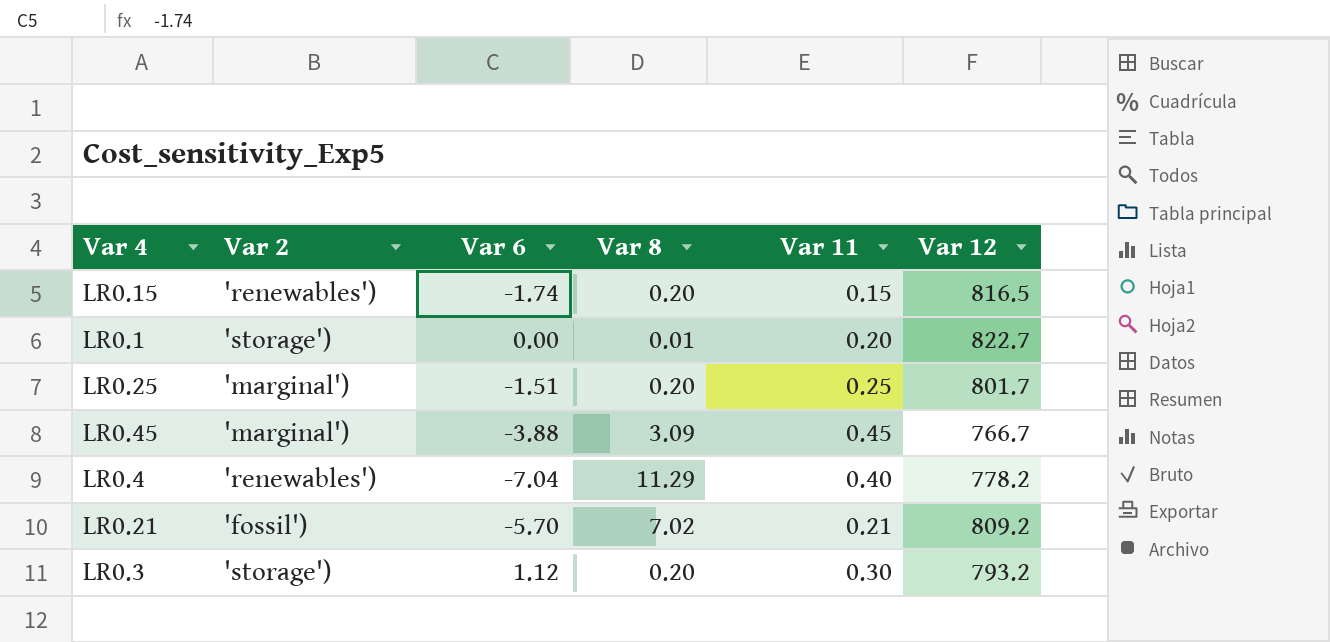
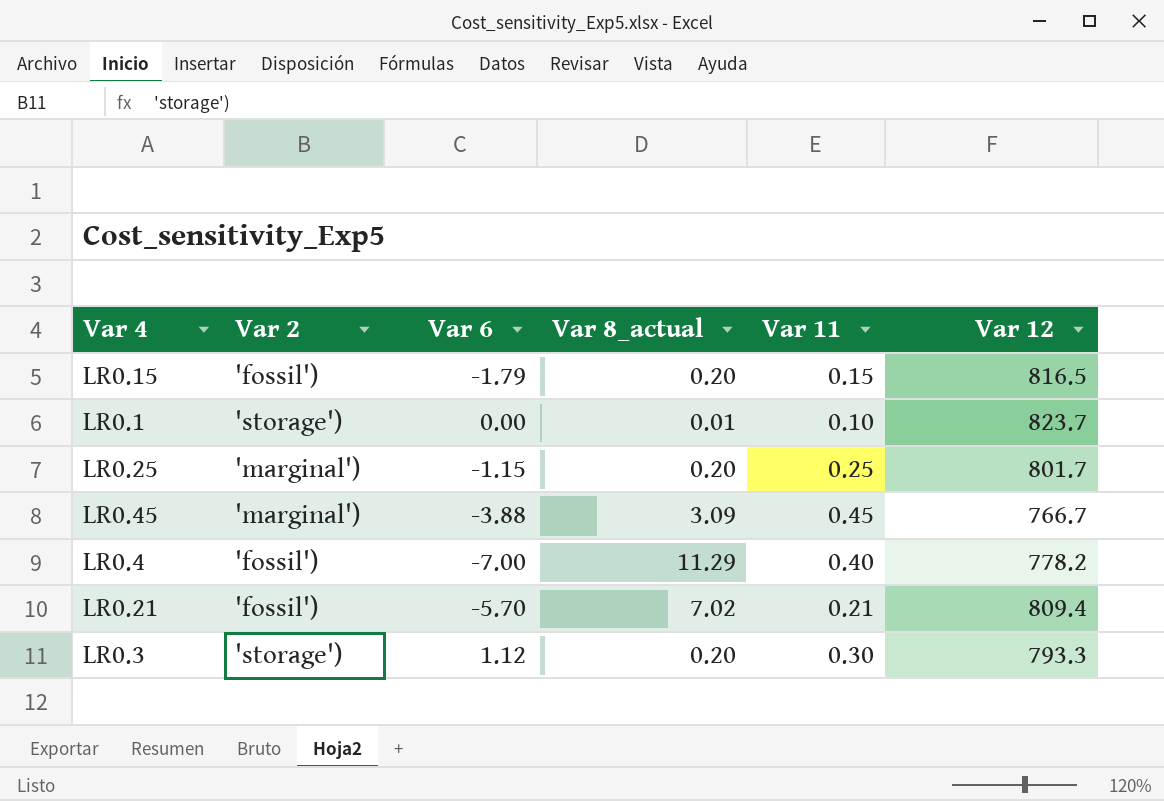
column name: Var 8 -> Var 8_actual
LR0.15 | Var 2: 'renewables') -> 'fossil')
LR0.15 | Var 6: -1.74 -> -1.79
LR0.1 | Var 11: 0.20 -> 0.10
LR0.1 | Var 12: 822.7 -> 823.7
LR0.25 | Var 6: -1.51 -> -1.15
LR0.4 | Var 2: 'renewables') -> 'fossil')
LR0.4 | Var 6: -7.04 -> -7.00
LR0.21 | Var 12: 809.2 -> 809.4
LR0.3 | Var 12: 793.2 -> 793.3

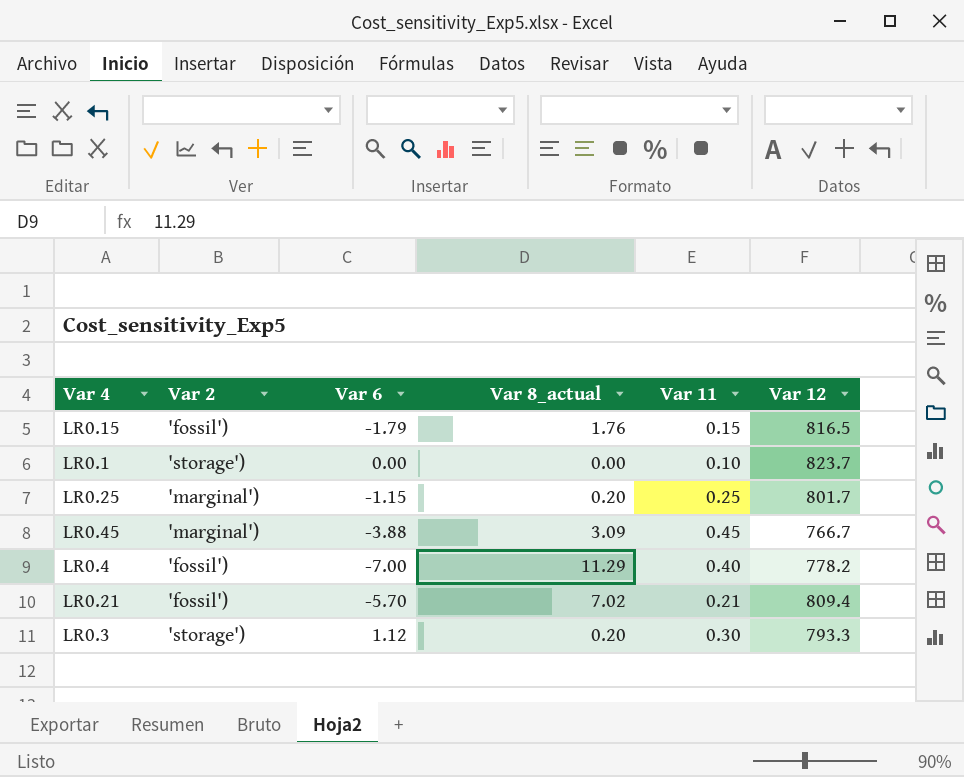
LR0.15 | Var 8_actual: 0.20 -> 1.76
LR0.1 | Var 8_actual: 0.01 -> 0.00

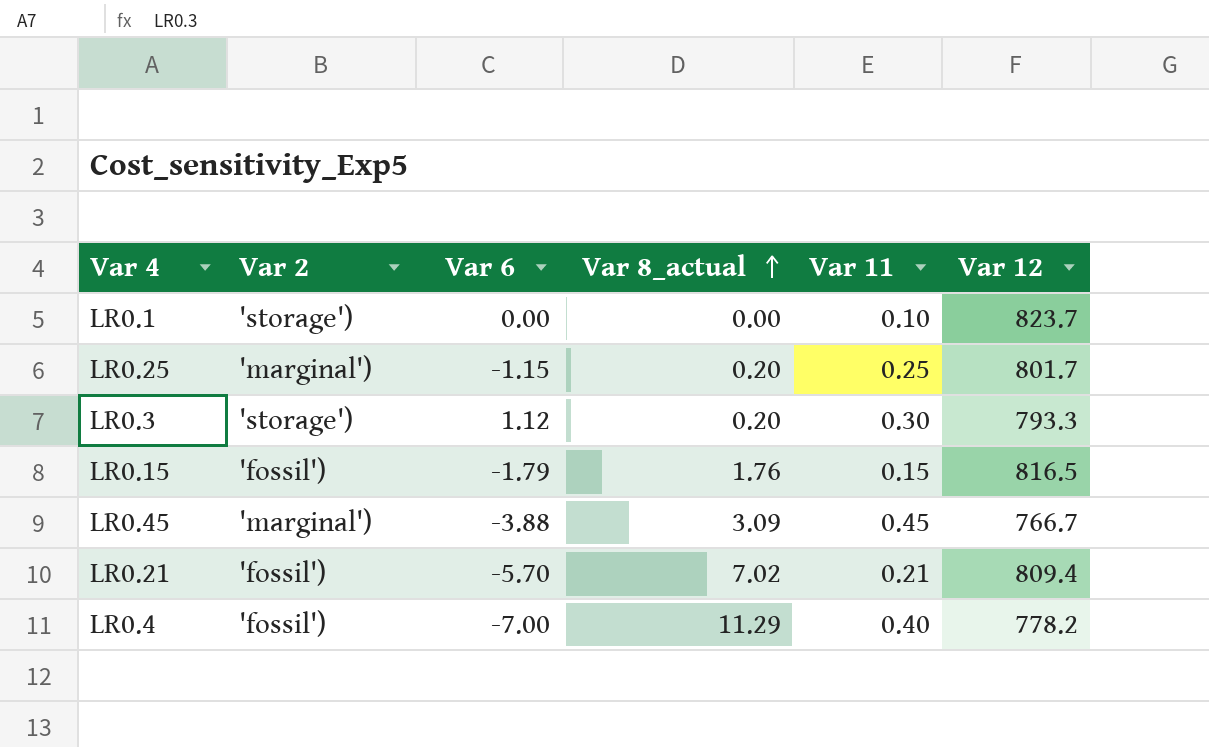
row order: none -> Var 8_actual ascending

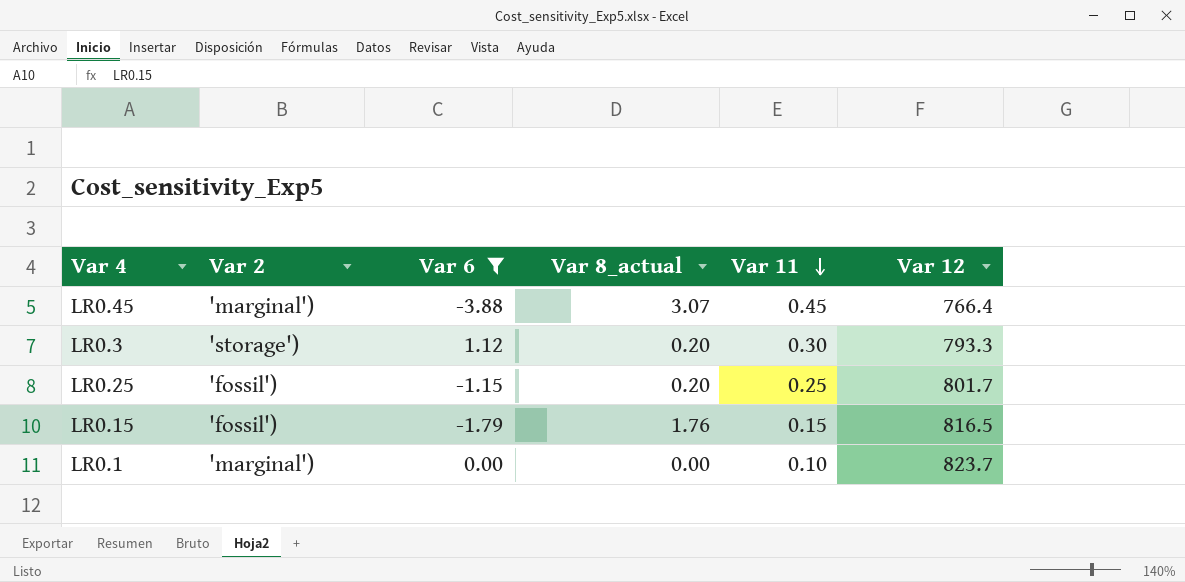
filter: none -> Var 6 >= -3.88
row order: Var 8_actual ascending -> Var 11 descending
LR0.45 | Var 8_actual: 3.09 -> 3.07
LR0.45 | Var 12: 766.7 -> 766.4
LR0.25 | Var 2: 'marginal') -> 'fossil')
LR0.1 | Var 2: 'storage') -> 'marginal')

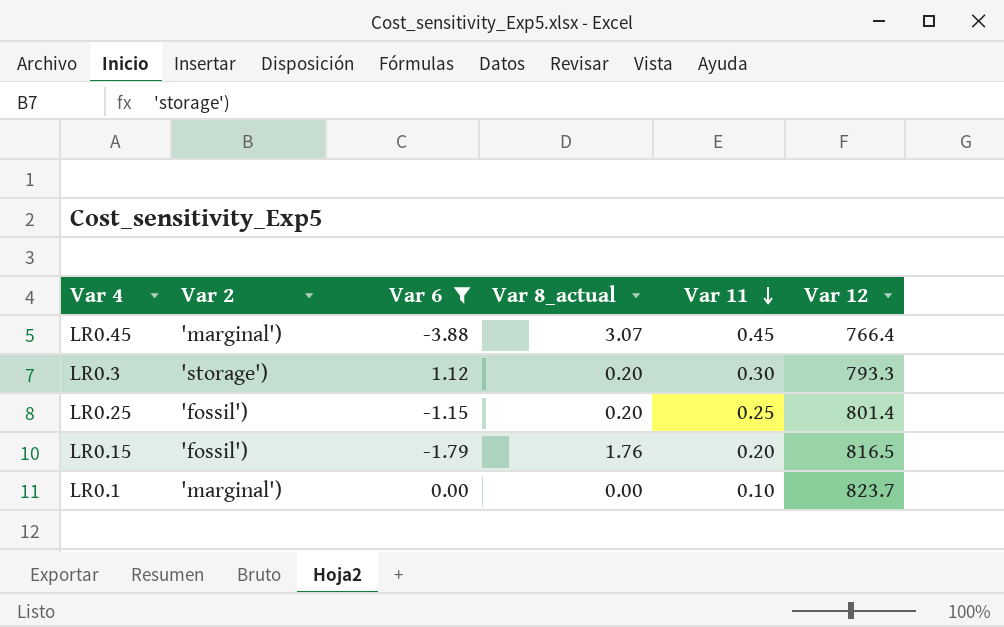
LR0.25 | Var 12: 801.7 -> 801.4
LR0.15 | Var 11: 0.15 -> 0.20

